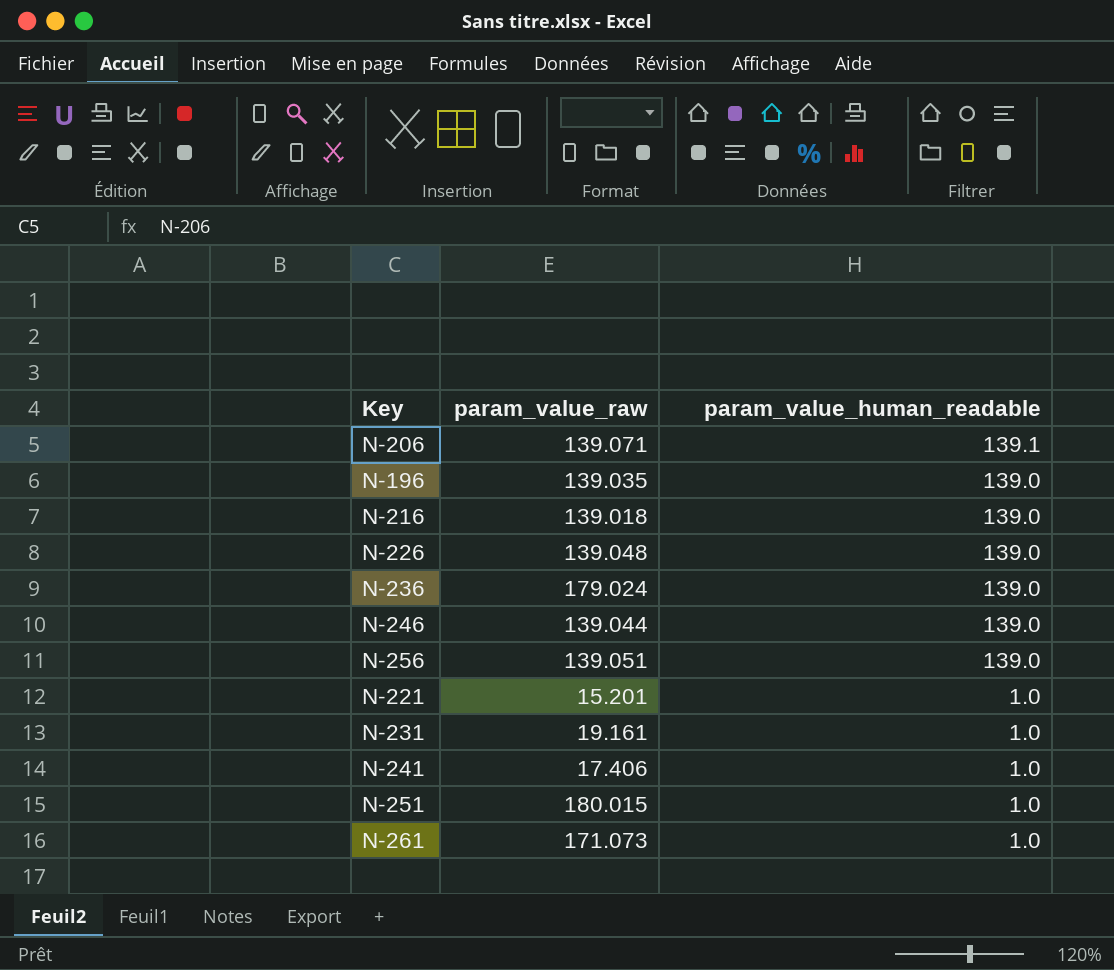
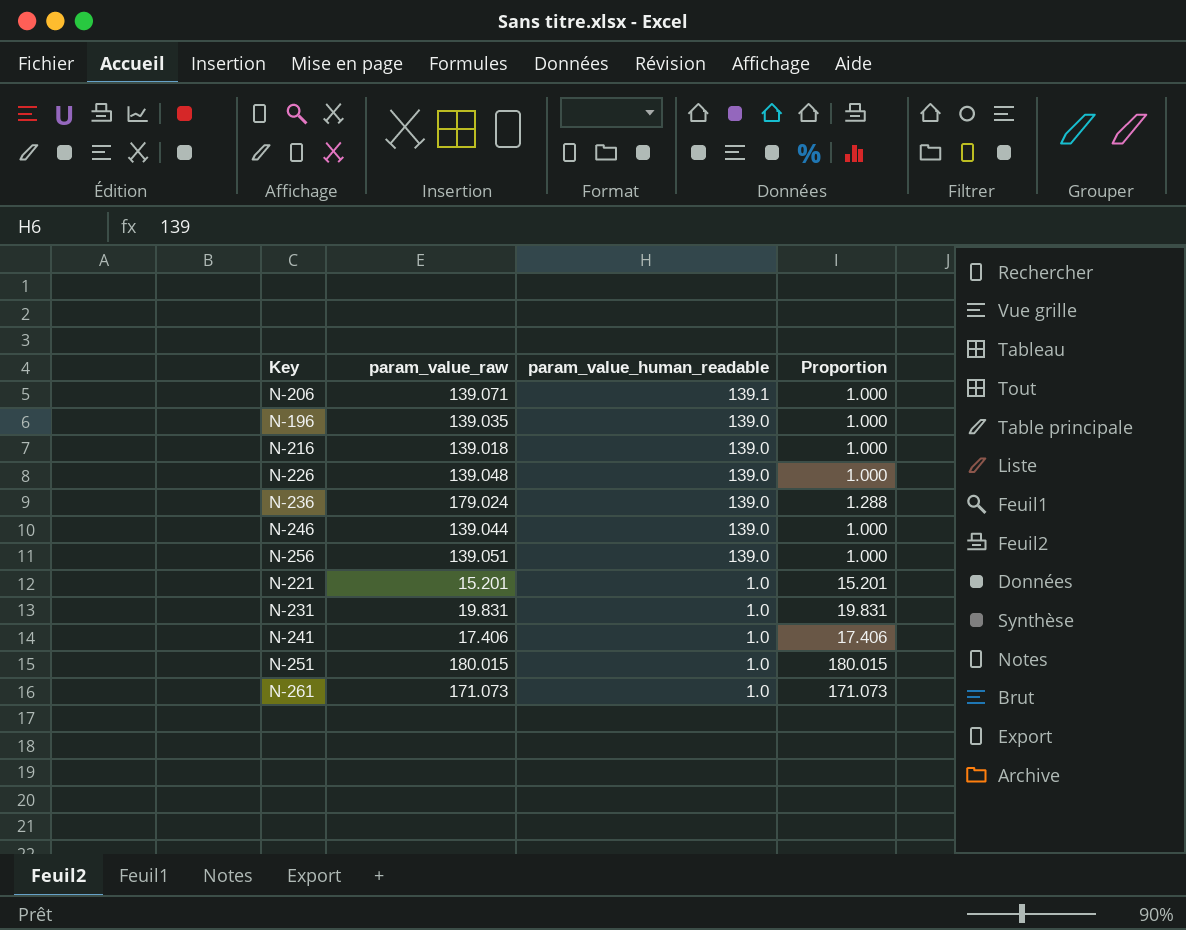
column Proportion | formula: none -> [param_value_raw] / [param_value_human_readable]
N-231 | param_value_raw: 19.161 -> 19.831

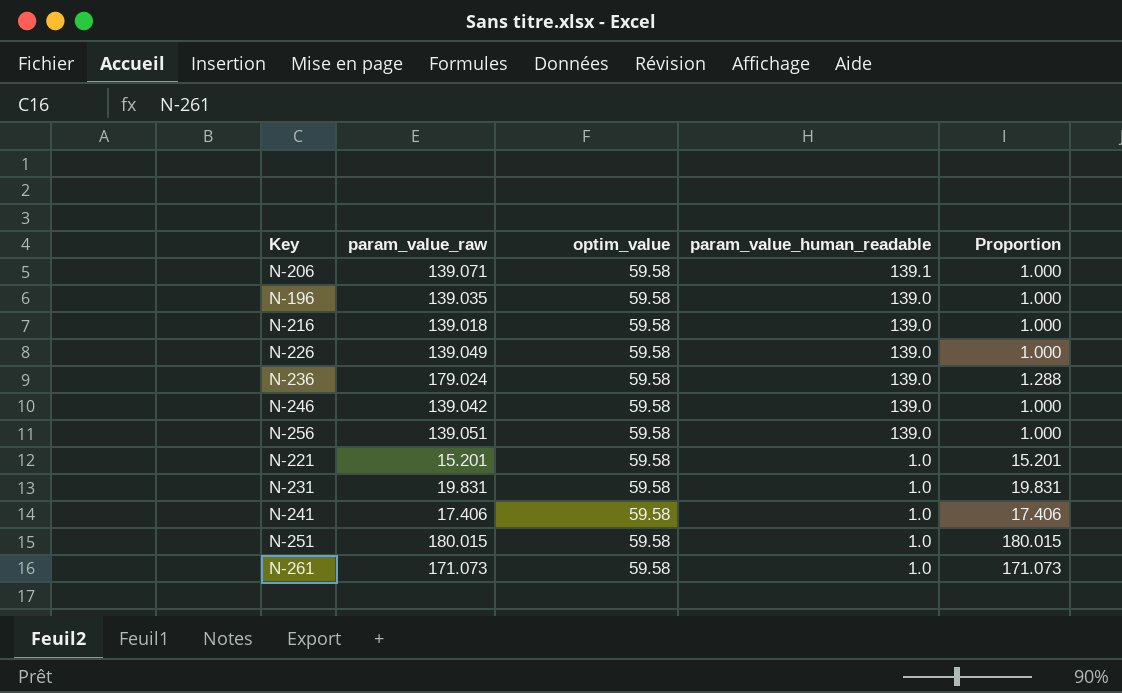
column optim_value | position: none -> 3
N-226 | param_value_raw: 139.048 -> 139.049
N-246 | param_value_raw: 139.044 -> 139.042

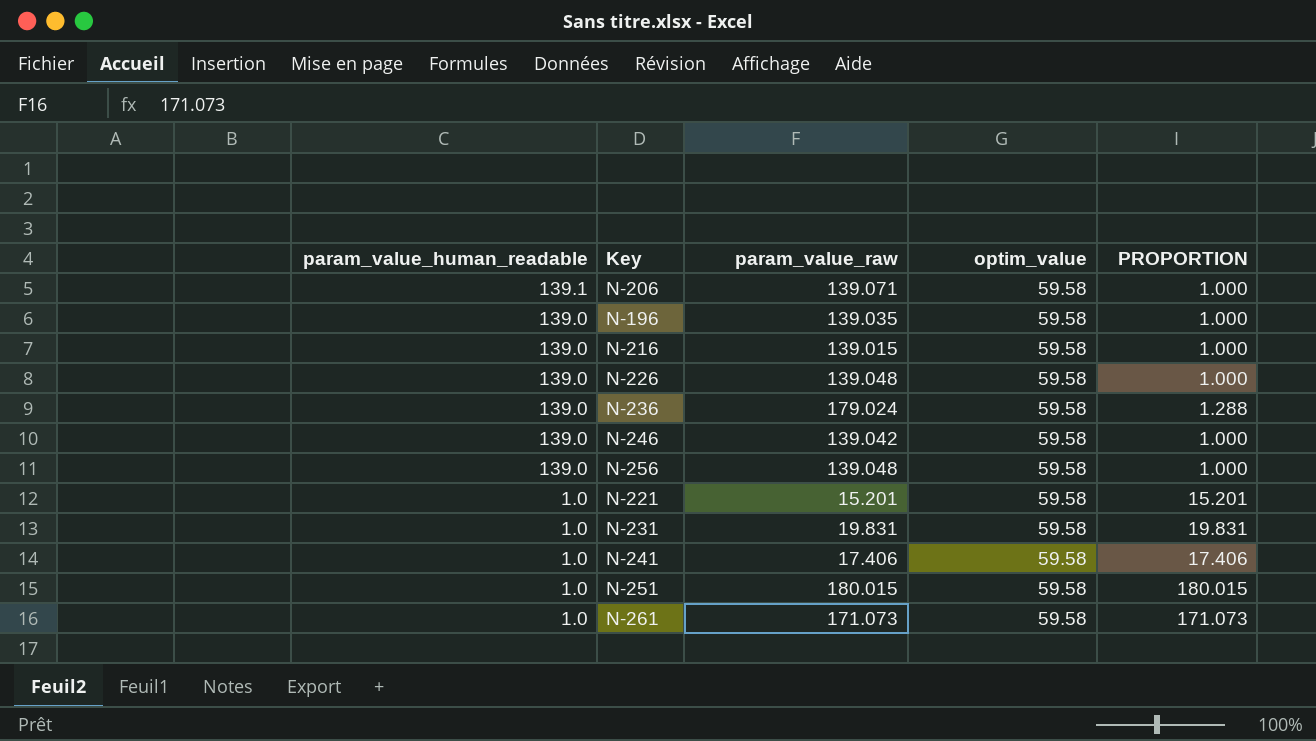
column param_value_human_readable | position: 4 -> 1
column name: Proportion -> PROPORTION
N-216 | param_value_raw: 139.018 -> 139.015
N-226 | param_value_raw: 139.049 -> 139.048
N-256 | param_value_raw: 139.051 -> 139.048

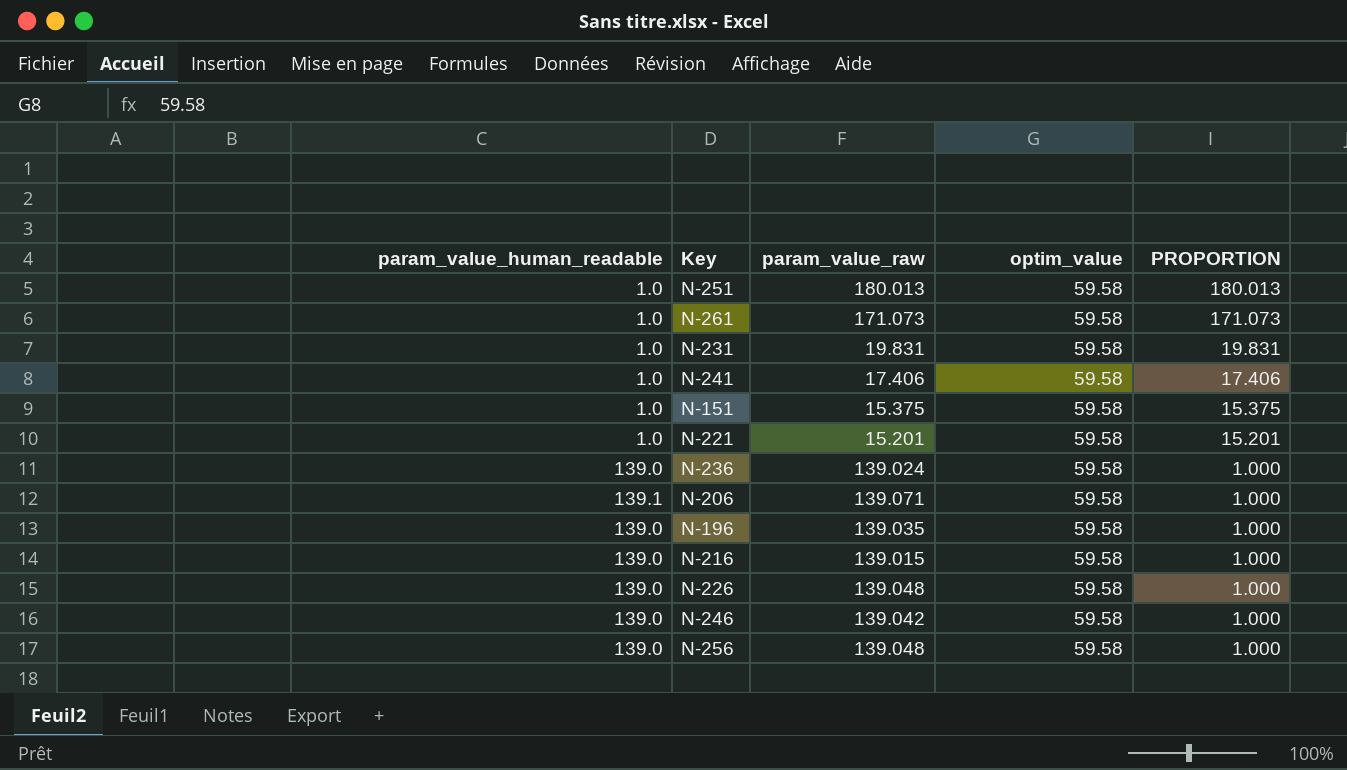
row order: param_value_human_readable descending -> PROPORTION descending
N-251 | param_value_raw: 180.015 -> 180.013
N-251 | PROPORTION: 180.015 -> 180.013
row N-151: none -> 1.0 | 15.375 | 59.58 | 15.375
N-236 | param_value_raw: 179.024 -> 139.024
N-236 | PROPORTION: 1.288 -> 1.000

